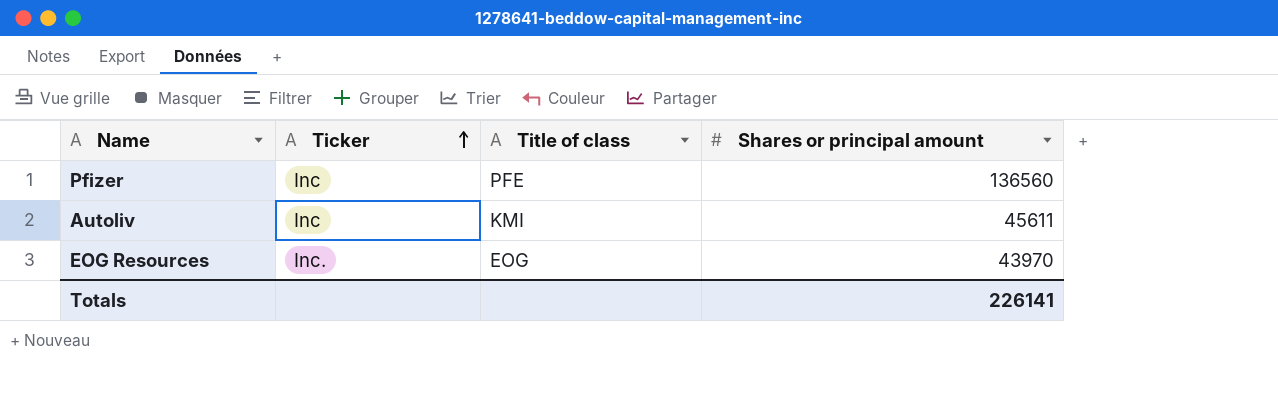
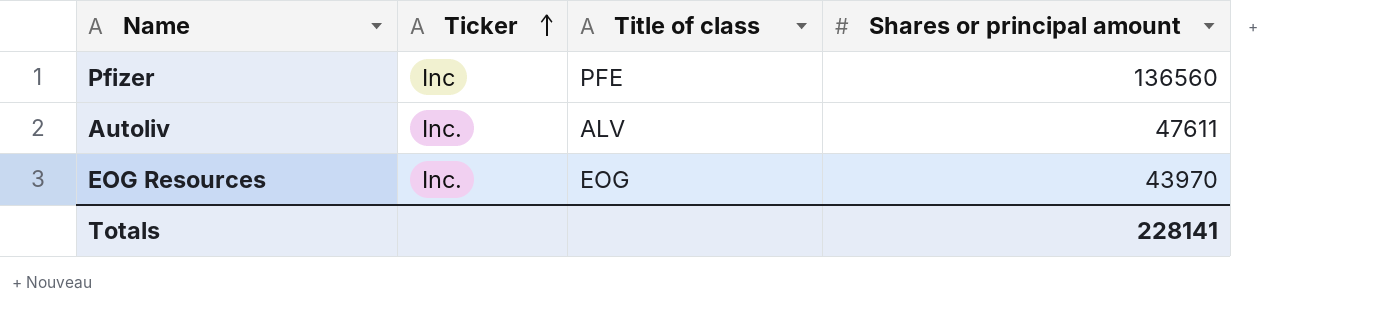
Autoliv | Ticker: Inc -> Inc.
Autoliv | Title of class: KMI -> ALV
Autoliv | Shares or principal amount: 45611 -> 47611
Totals | Shares or principal amount: 226141 -> 228141

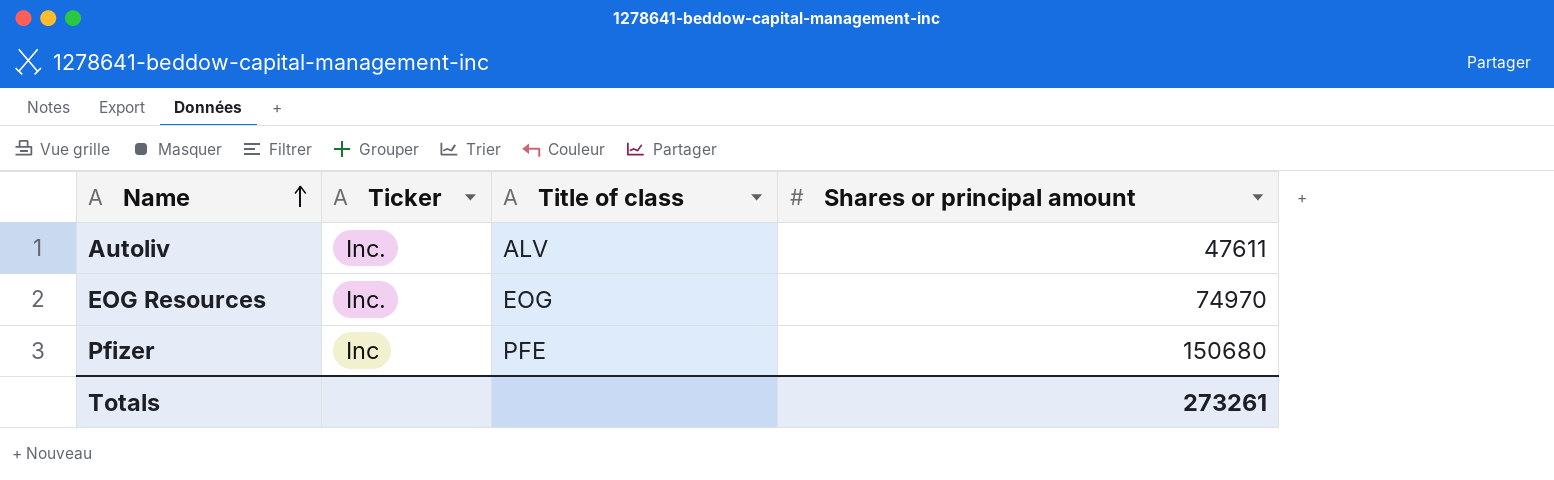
row order: Ticker ascending -> Name ascending
EOG Resources | Shares or principal amount: 43970 -> 74970
Pfizer | Shares or principal amount: 136560 -> 150680
Totals | Shares or principal amount: 228141 -> 273261

